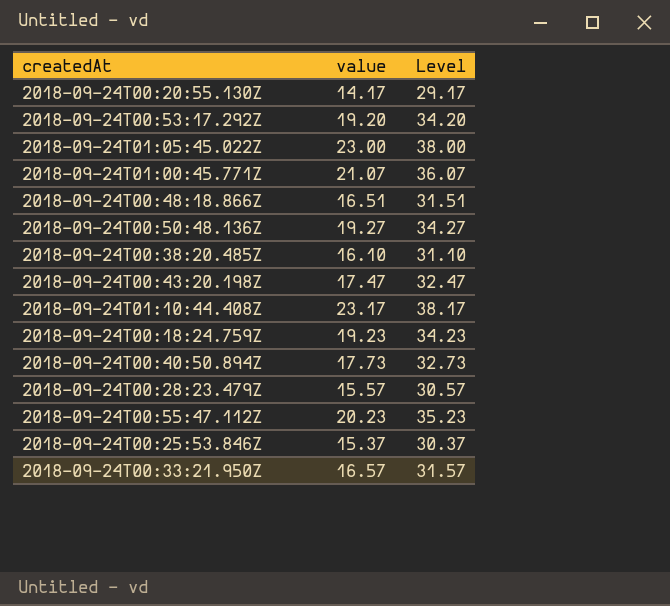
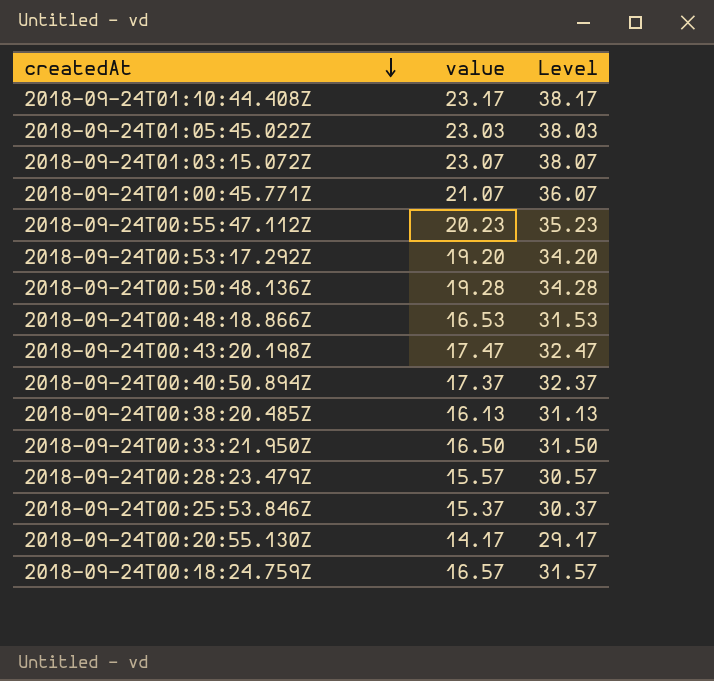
row order: none -> createdAt descending
2018-09-24T01:05:45.022Z | value: 23.00 -> 23.03
2018-09-24T01:05:45.022Z | Level: 38.00 -> 38.03
row 2018-09-24T01:03:15.072Z: none -> 23.07 | 38.07
2018-09-24T00:50:48.136Z | value: 19.27 -> 19.28
2018-09-24T00:50:48.136Z | Level: 34.27 -> 34.28
2018-09-24T00:48:18.866Z | value: 16.51 -> 16.53
2018-09-24T00:48:18.866Z | Level: 31.51 -> 31.53
2018-09-24T00:40:50.894Z | value: 17.73 -> 17.37
2018-09-24T00:40:50.894Z | Level: 32.73 -> 32.37
2018-09-24T00:38:20.485Z | value: 16.10 -> 16.13
2018-09-24T00:38:20.485Z | Level: 31.10 -> 31.13
2018-09-24T00:33:21.950Z | value: 16.57 -> 16.50
2018-09-24T00:33:21.950Z | Level: 31.57 -> 31.50
2018-09-24T00:18:24.759Z | value: 19.23 -> 16.57
2018-09-24T00:18:24.759Z | Level: 34.23 -> 31.57

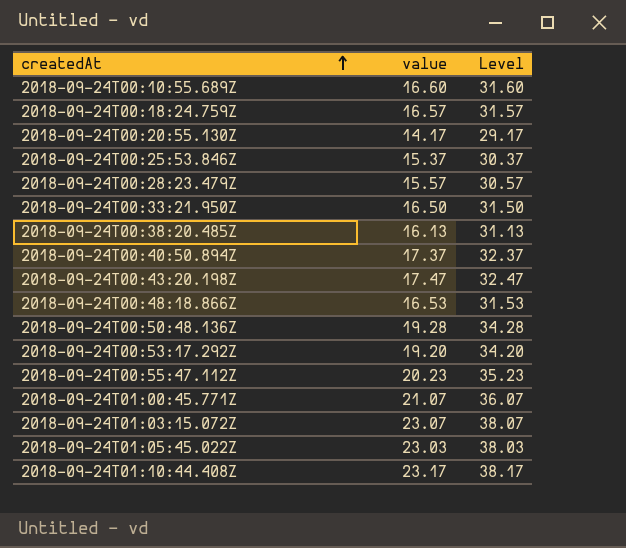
row order: createdAt descending -> createdAt ascending
row 2018-09-24T00:10:55.689Z: none -> 16.60 | 31.60

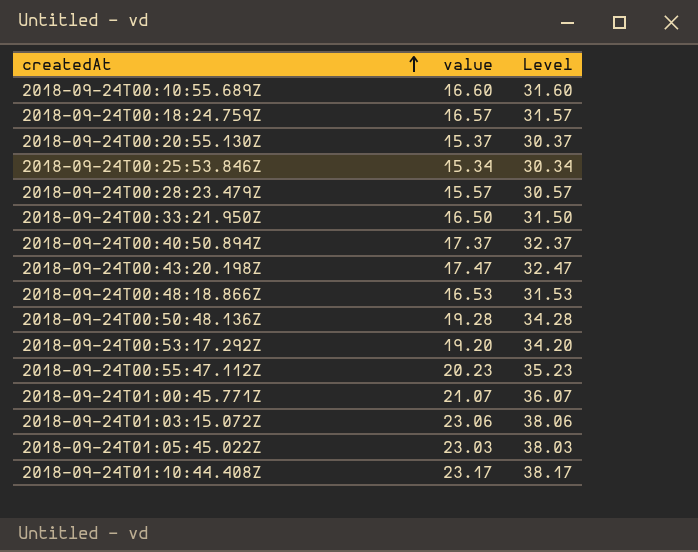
row 2018-09-24T00:38:20.485Z: 16.13 | 31.13 -> none
2018-09-24T00:20:55.130Z | value: 14.17 -> 15.37
2018-09-24T00:20:55.130Z | Level: 29.17 -> 30.37
2018-09-24T00:25:53.846Z | value: 15.37 -> 15.34
2018-09-24T00:25:53.846Z | Level: 30.37 -> 30.34
2018-09-24T01:03:15.072Z | value: 23.07 -> 23.06
2018-09-24T01:03:15.072Z | Level: 38.07 -> 38.06

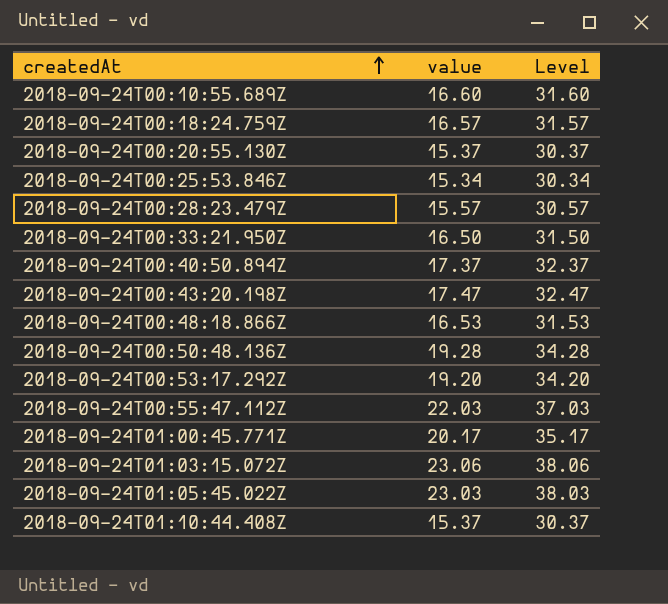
2018-09-24T00:55:47.112Z | value: 20.23 -> 22.03
2018-09-24T00:55:47.112Z | Level: 35.23 -> 37.03
2018-09-24T01:00:45.771Z | value: 21.07 -> 20.17
2018-09-24T01:00:45.771Z | Level: 36.07 -> 35.17
2018-09-24T01:10:44.408Z | value: 23.17 -> 15.37
2018-09-24T01:10:44.408Z | Level: 38.17 -> 30.37

